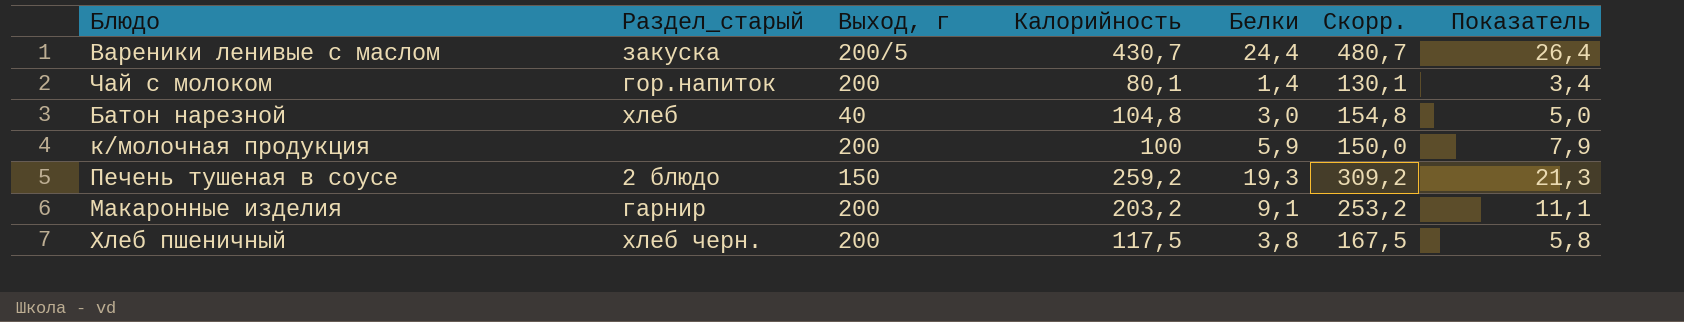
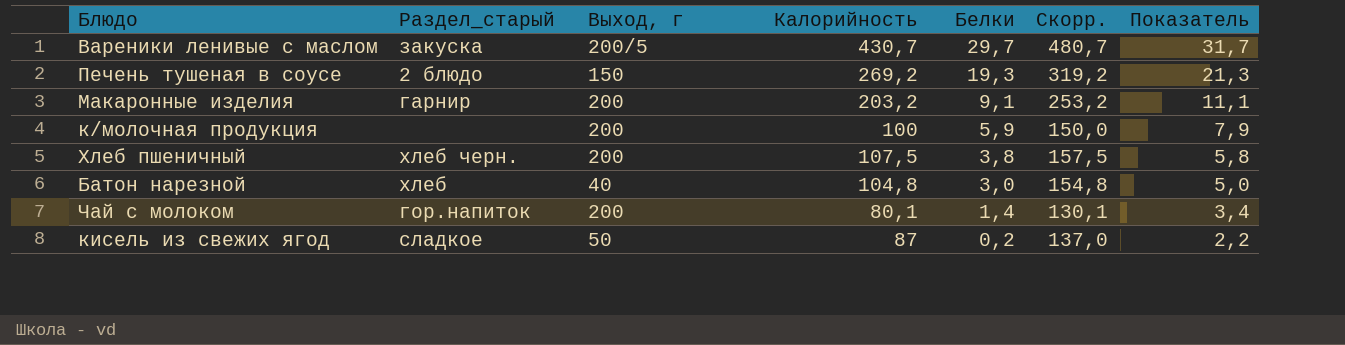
row order: none -> Белки descending
Вареники ленивые с маслом | Белки: 24,4 -> 29,7
Вареники ленивые с маслом | Показатель: 26,4 -> 31,7
Печень тушеная в соусе | Калорийность: 259,2 -> 269,2
Печень тушеная в соусе | Скорр.: 309,2 -> 319,2
Хлеб пшеничный | Калорийность: 117,5 -> 107,5
Хлеб пшеничный | Скорр.: 167,5 -> 157,5
row кисель из свежих ягод: none -> сладкое | 50 | 87 | 0,2 | 137,0 | 2,2

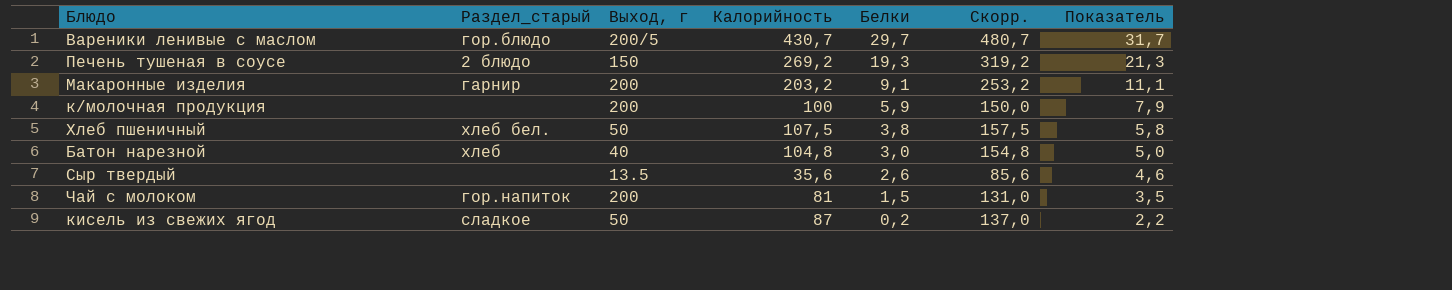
Вареники ленивые с маслом | Раздел_старый: закуска -> гор.блюдо
Хлеб пшеничный | Раздел_старый: хлеб черн. -> хлеб бел.
Хлеб пшеничный | Выход, г: 200 -> 50
row Сыр твердый: none -> none | 13.5 | 35,6 | 2,6 | 85,6 | 4,6
Чай с молоком | Калорийность: 80,1 -> 81
Чай с молоком | Белки: 1,4 -> 1,5
Чай с молоком | Скорр.: 130,1 -> 131,0
Чай с молоком | Показатель: 3,4 -> 3,5

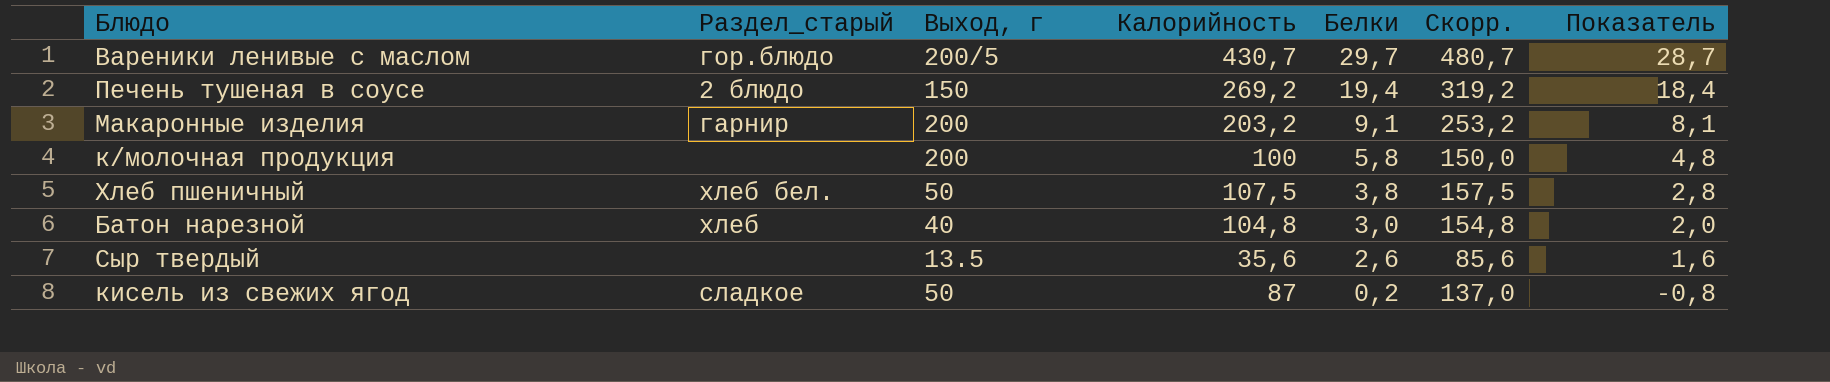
column Показатель | formula: [Белки] + 2 -> [Белки] - 1
row Чай с молоком: гор.напиток | 200 | 81 | 1,5 | 131,0 | 3,5 -> none
Печень тушеная в соусе | Белки: 19,3 -> 19,4
к/молочная продукция | Белки: 5,9 -> 5,8

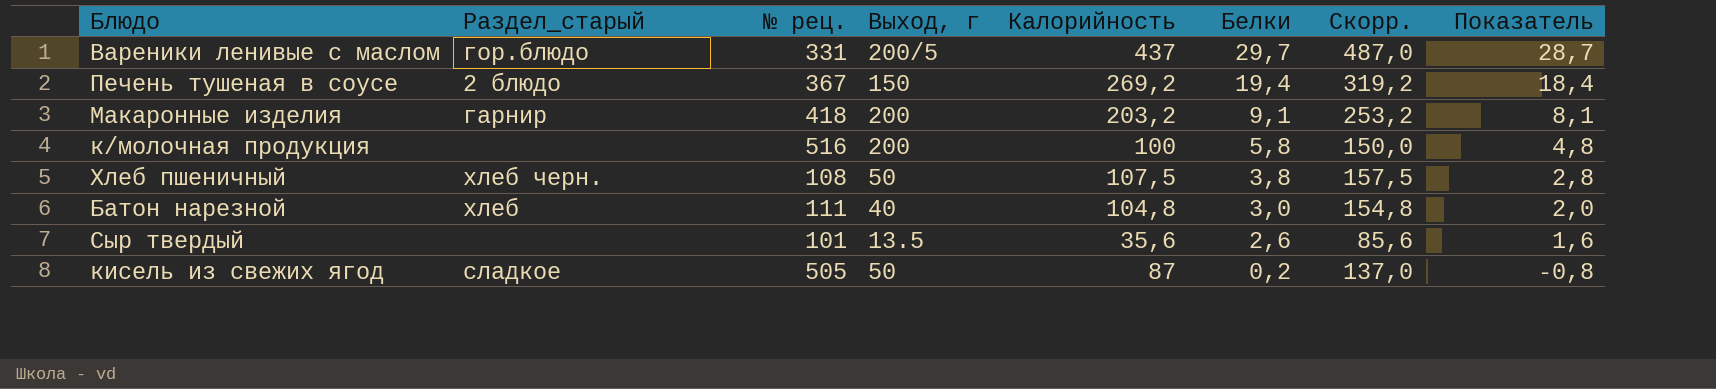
column № рец. | position: none -> 3
Вареники ленивые с маслом | Калорийность: 430,7 -> 437
Вареники ленивые с маслом | Скорр.: 480,7 -> 487,0
Хлеб пшеничный | Раздел_старый: хлеб бел. -> хлеб черн.

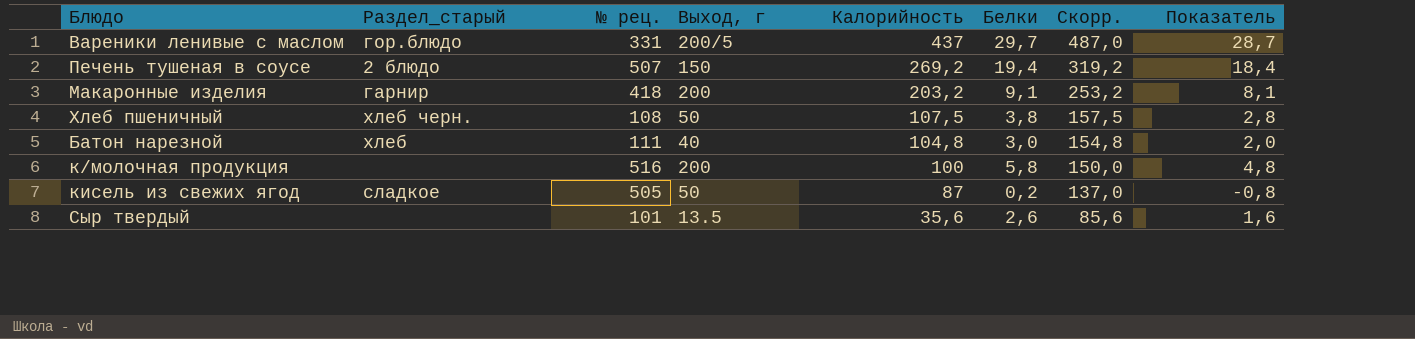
row order: Белки descending -> Калорийность descending
Печень тушеная в соусе | № рец.: 367 -> 507

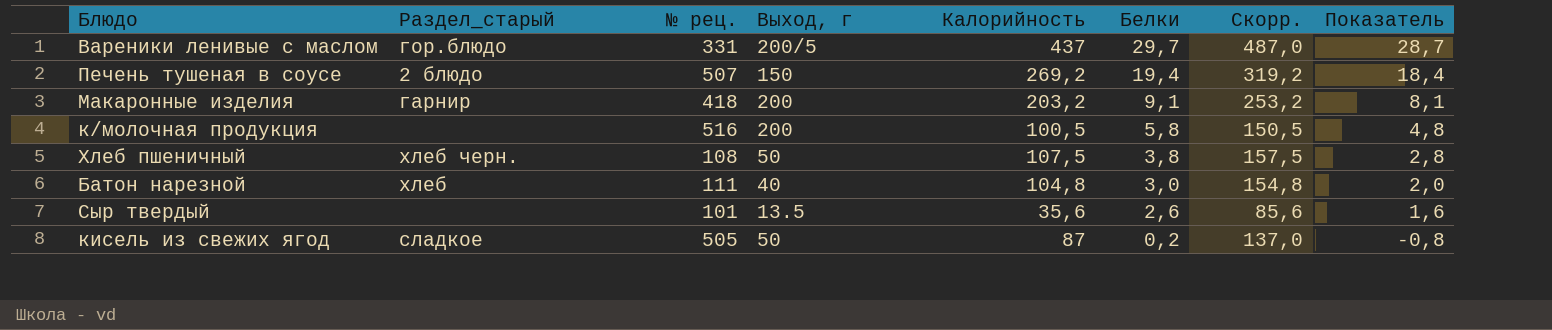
row order: Калорийность descending -> Белки descending
к/молочная продукция | Калорийность: 100 -> 100,5
к/молочная продукция | Скорр.: 150,0 -> 150,5

